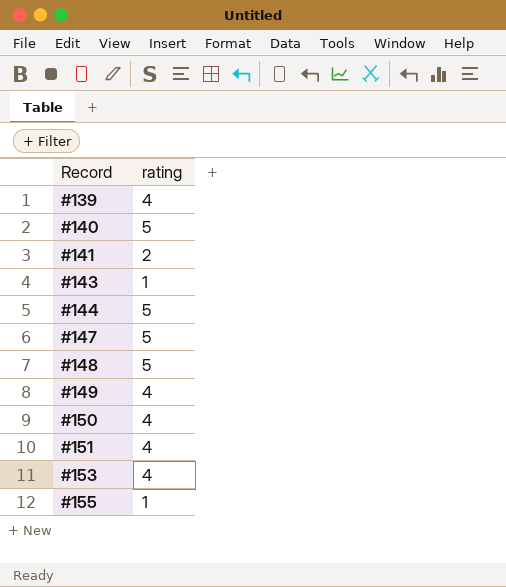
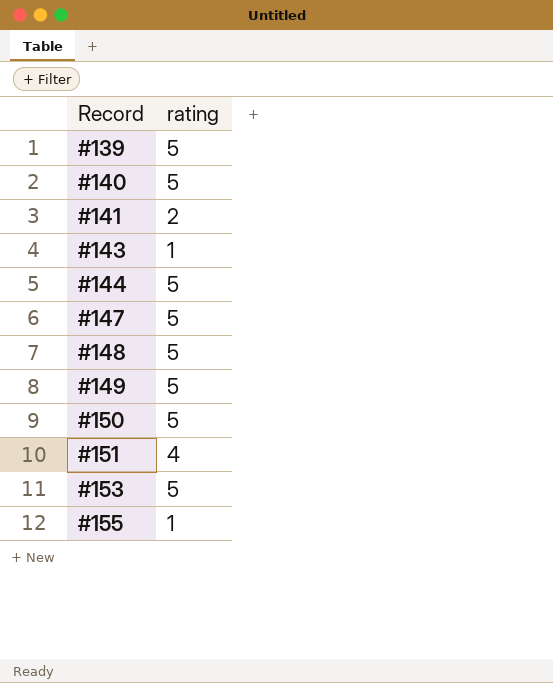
#139 | rating: 4 -> 5
#149 | rating: 4 -> 5
#150 | rating: 4 -> 5
#153 | rating: 4 -> 5

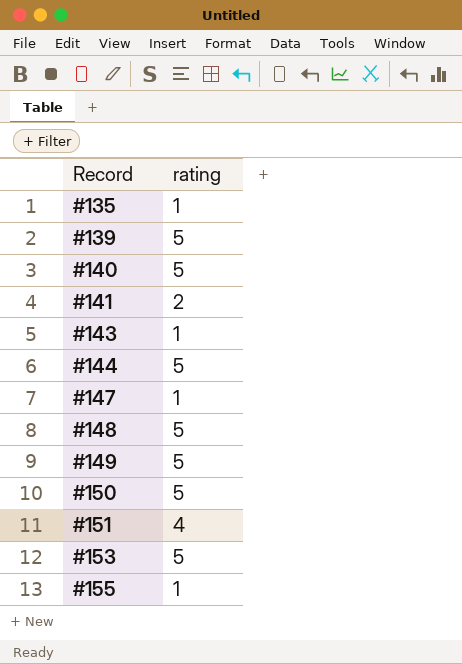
row #135: none -> 1
#147 | rating: 5 -> 1

